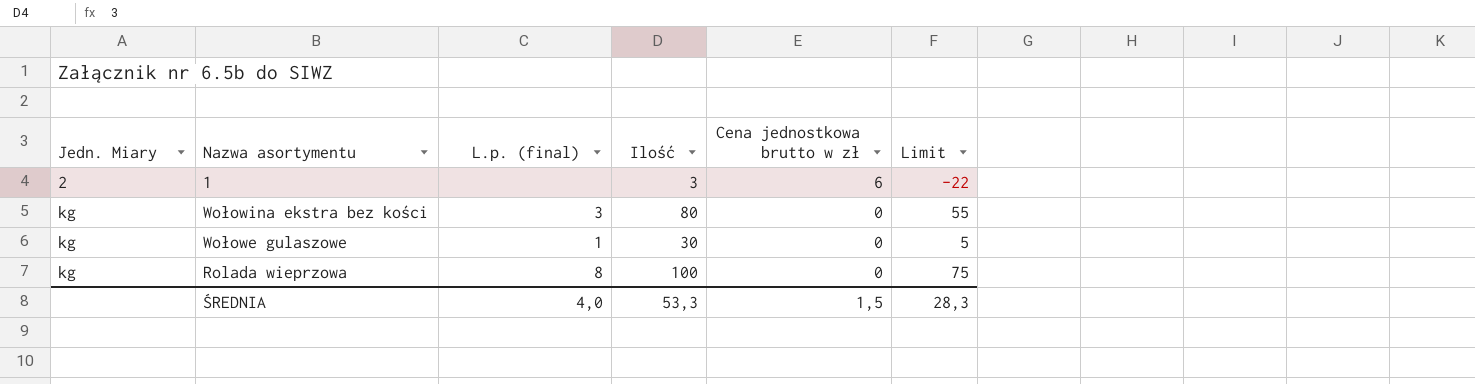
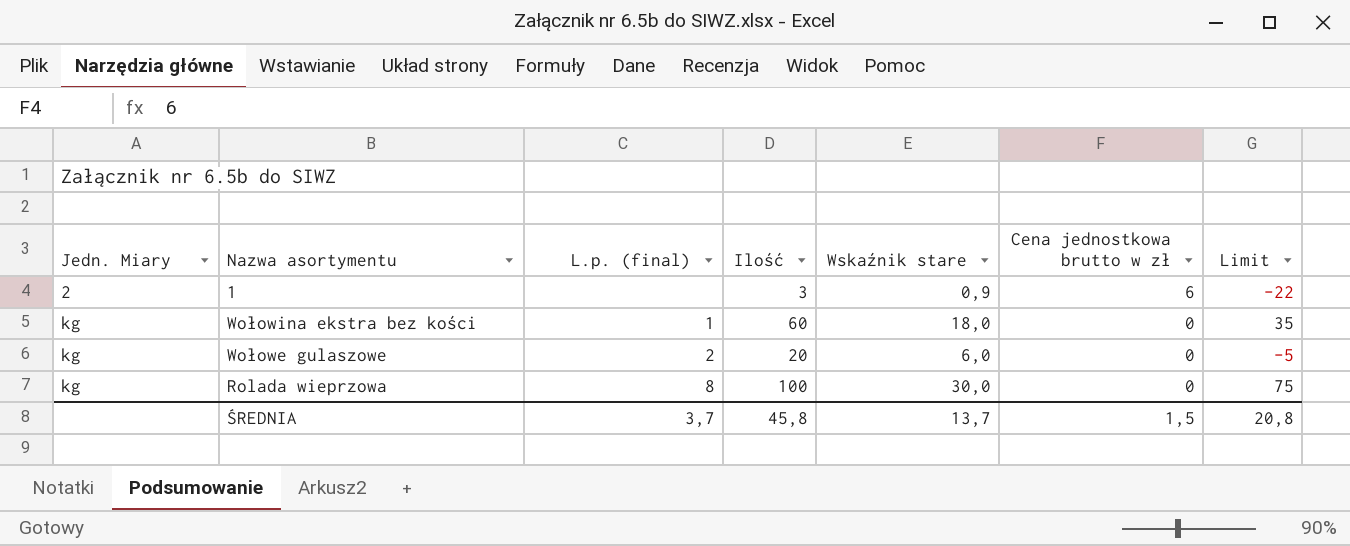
column Wskaźnik stare | formula: none -> [Ilość] * 0,3
Wołowina ekstra bez kości | L.p. (final): 3 -> 1
Wołowina ekstra bez kości | Ilość: 80 -> 60
Wołowina ekstra bez kości | Limit: 55 -> 35
Wołowe gulaszowe | L.p. (final): 1 -> 2
Wołowe gulaszowe | Ilość: 30 -> 20
Wołowe gulaszowe | Limit: 5 -> -5
ŚREDNIA | L.p. (final): 4,0 -> 3,7
ŚREDNIA | Ilość: 53,3 -> 45,8
ŚREDNIA | Limit: 28,3 -> 20,8

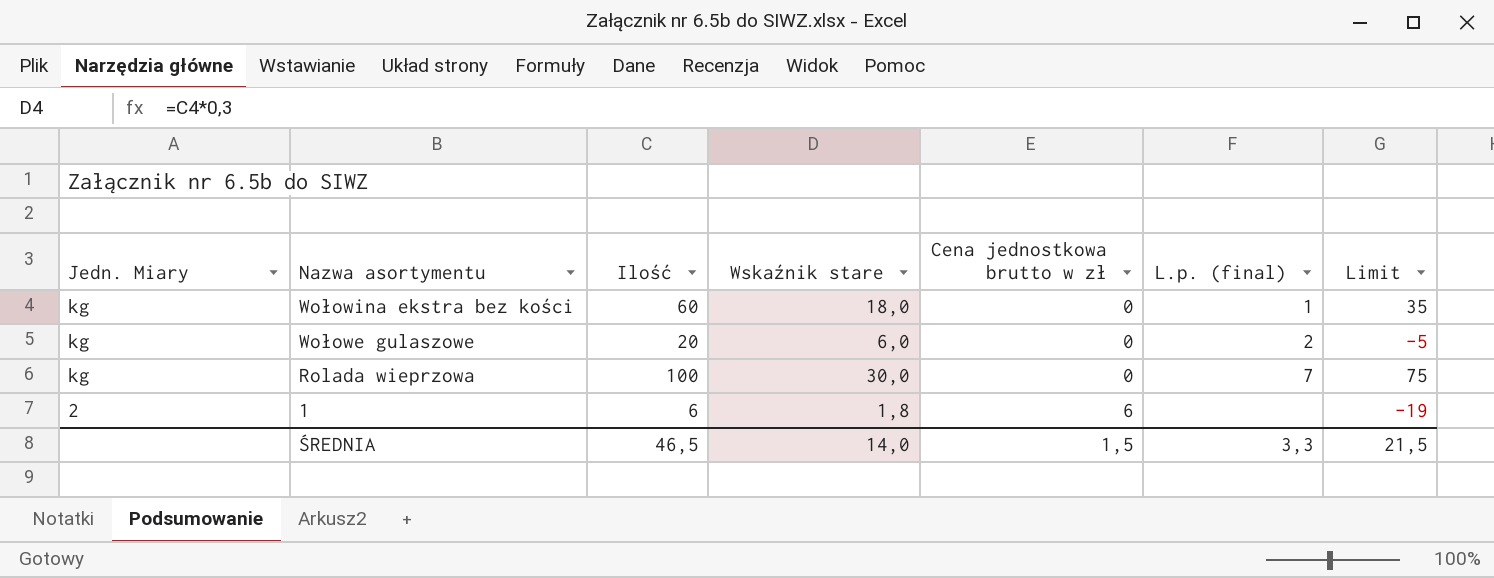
row order: Jedn. Miary ascending -> Jedn. Miary descending
column L.p. (final) | position: 3 -> 6
Rolada wieprzowa | L.p. (final): 8 -> 7
1 | Ilość: 3 -> 6
1 | Wskaźnik stare: 0,9 -> 1,8
1 | Limit: -22 -> -19
ŚREDNIA | Ilość: 45,8 -> 46,5
ŚREDNIA | Wskaźnik stare: 13,7 -> 14,0
ŚREDNIA | L.p. (final): 3,7 -> 3,3
ŚREDNIA | Limit: 20,8 -> 21,5

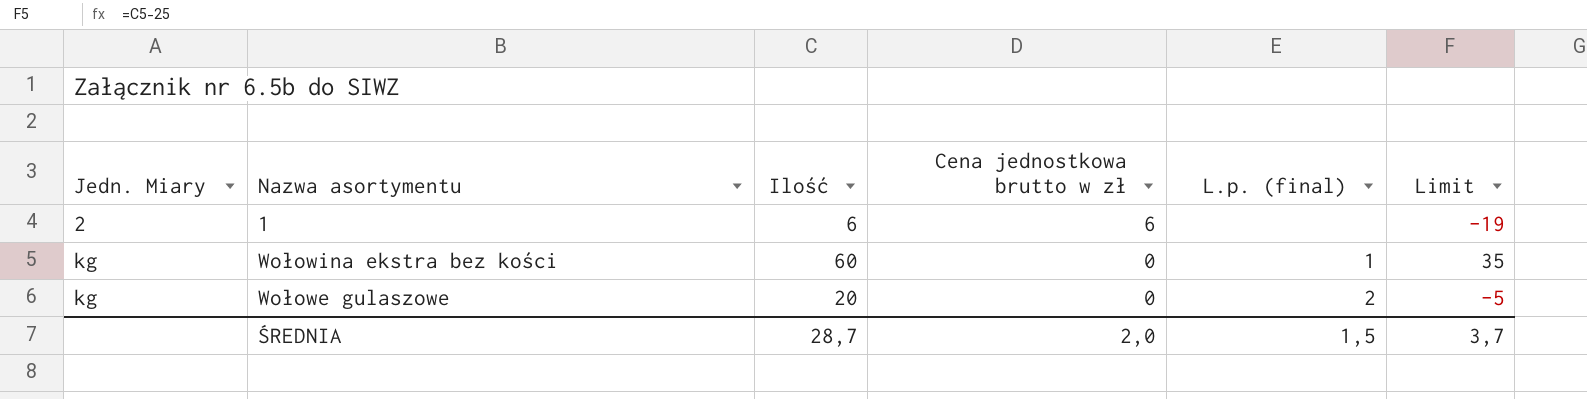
row order: Jedn. Miary descending -> Jedn. Miary ascending
column Wskaźnik stare | formula: [Ilość] * 0,3 -> none
row Rolada wieprzowa: kg | 100 | 30,0 | 0 | 7 | 75 -> none
ŚREDNIA | Ilość: 46,5 -> 28,7
ŚREDNIA | Cena jednostkowa brutto w zł: 1,5 -> 2,0
ŚREDNIA | L.p. (final): 3,3 -> 1,5
ŚREDNIA | Limit: 21,5 -> 3,7

